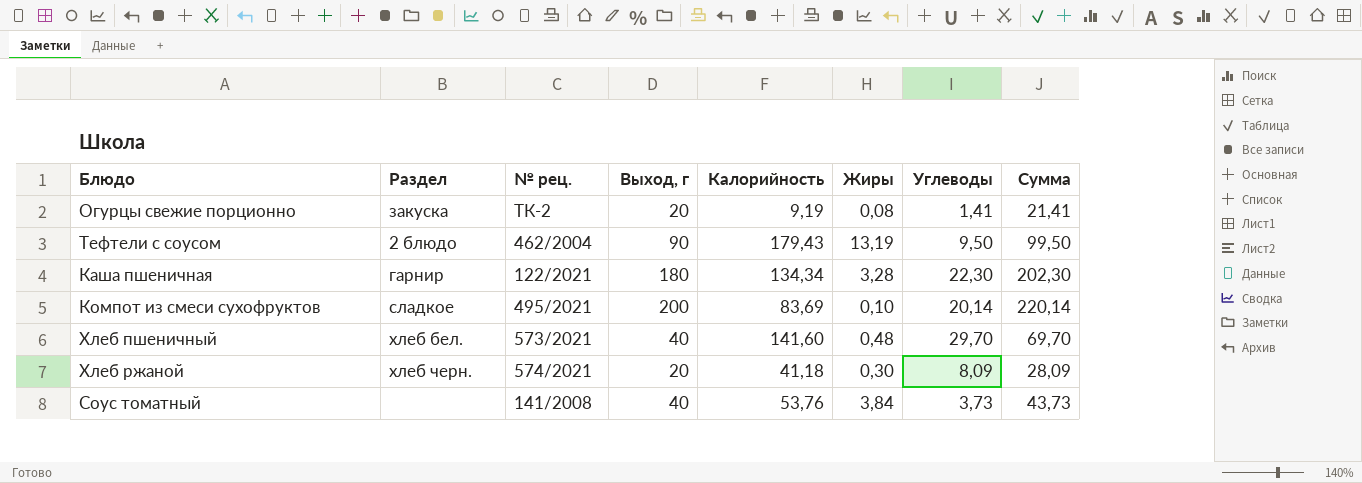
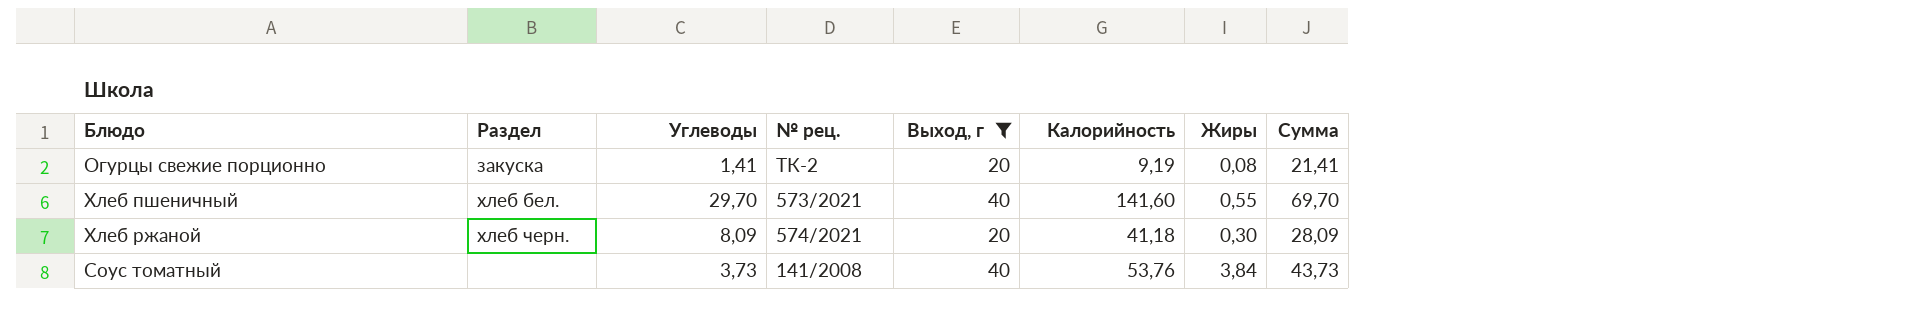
filter: none -> Выход, г <= 40
column Углеводы | position: 7 -> 3
Хлеб пшеничный | Жиры: 0,48 -> 0,55

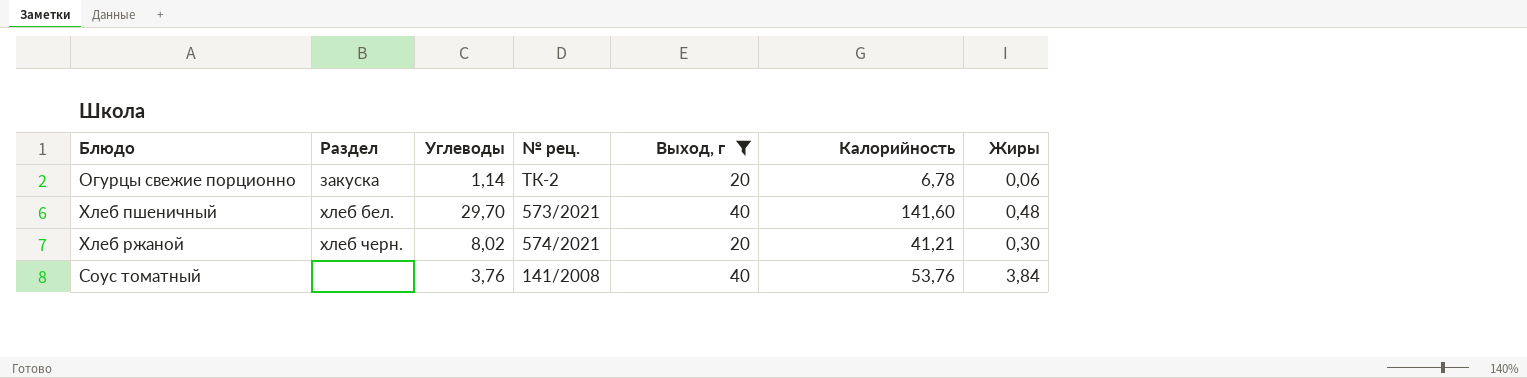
column Сумма | formula: [Углеводы] + [Выход, г] -> none
Огурцы свежие порционно | Углеводы: 1,41 -> 1,14
Огурцы свежие порционно | Калорийность: 9,19 -> 6,78
Огурцы свежие порционно | Жиры: 0,08 -> 0,06
Хлеб пшеничный | Жиры: 0,55 -> 0,48
Хлеб ржаной | Углеводы: 8,09 -> 8,02
Хлеб ржаной | Калорийность: 41,18 -> 41,21
Соус томатный | Углеводы: 3,73 -> 3,76

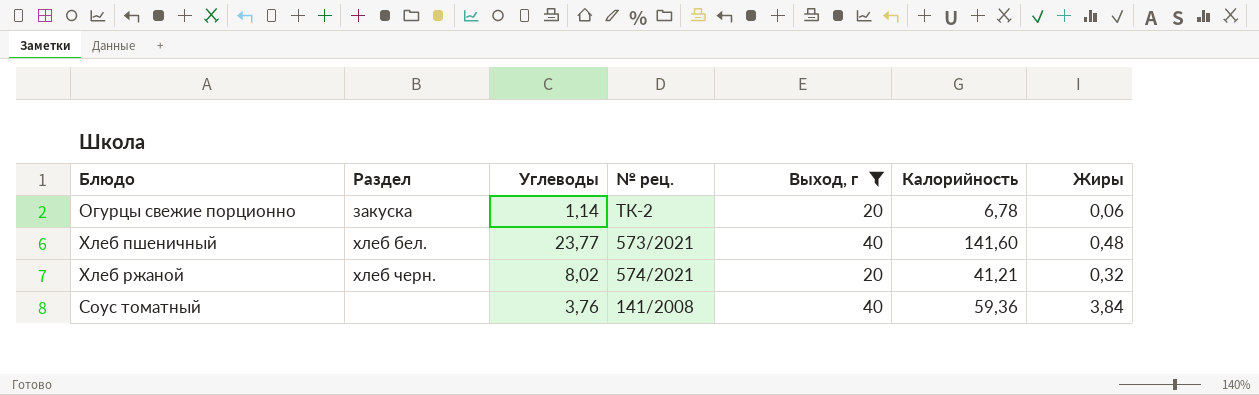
Хлеб пшеничный | Углеводы: 29,70 -> 23,77
Хлеб ржаной | Жиры: 0,30 -> 0,32
Соус томатный | Калорийность: 53,76 -> 59,36

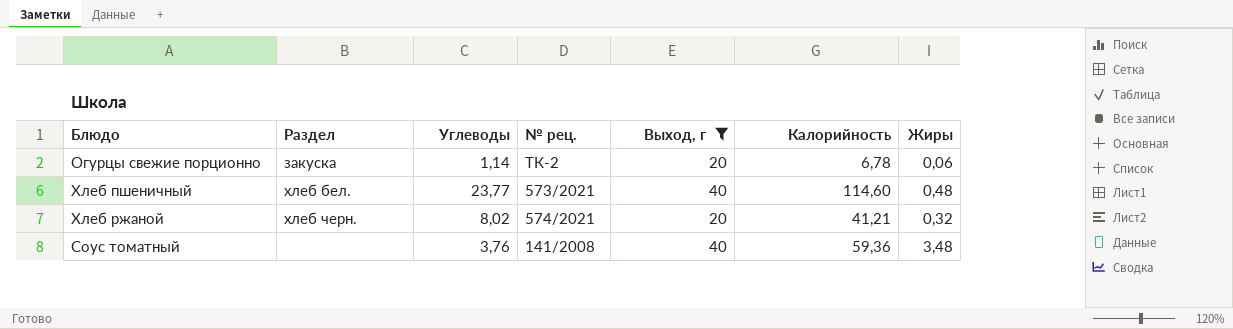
Хлеб пшеничный | Калорийность: 141,60 -> 114,60
Соус томатный | Жиры: 3,84 -> 3,48

